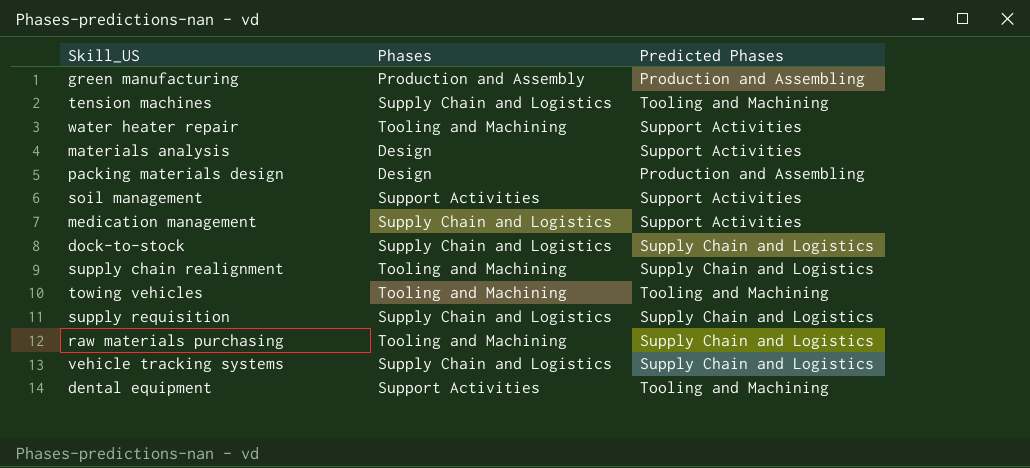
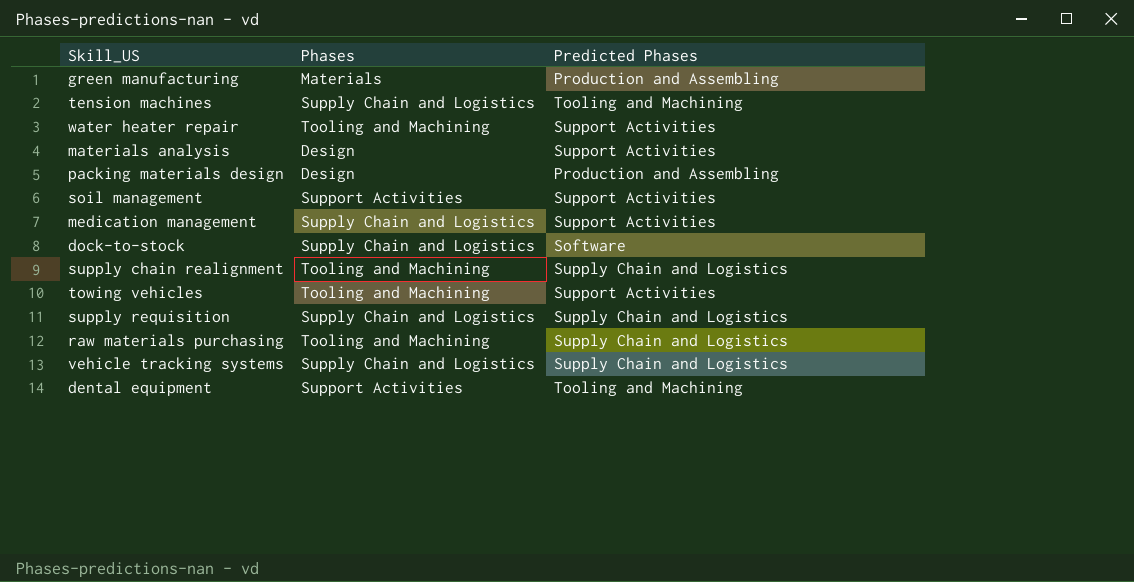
green manufacturing | Phases: Production and Assembly -> Materials
dock-to-stock | Predicted Phases: Supply Chain and Logistics -> Software
towing vehicles | Predicted Phases: Tooling and Machining -> Support Activities

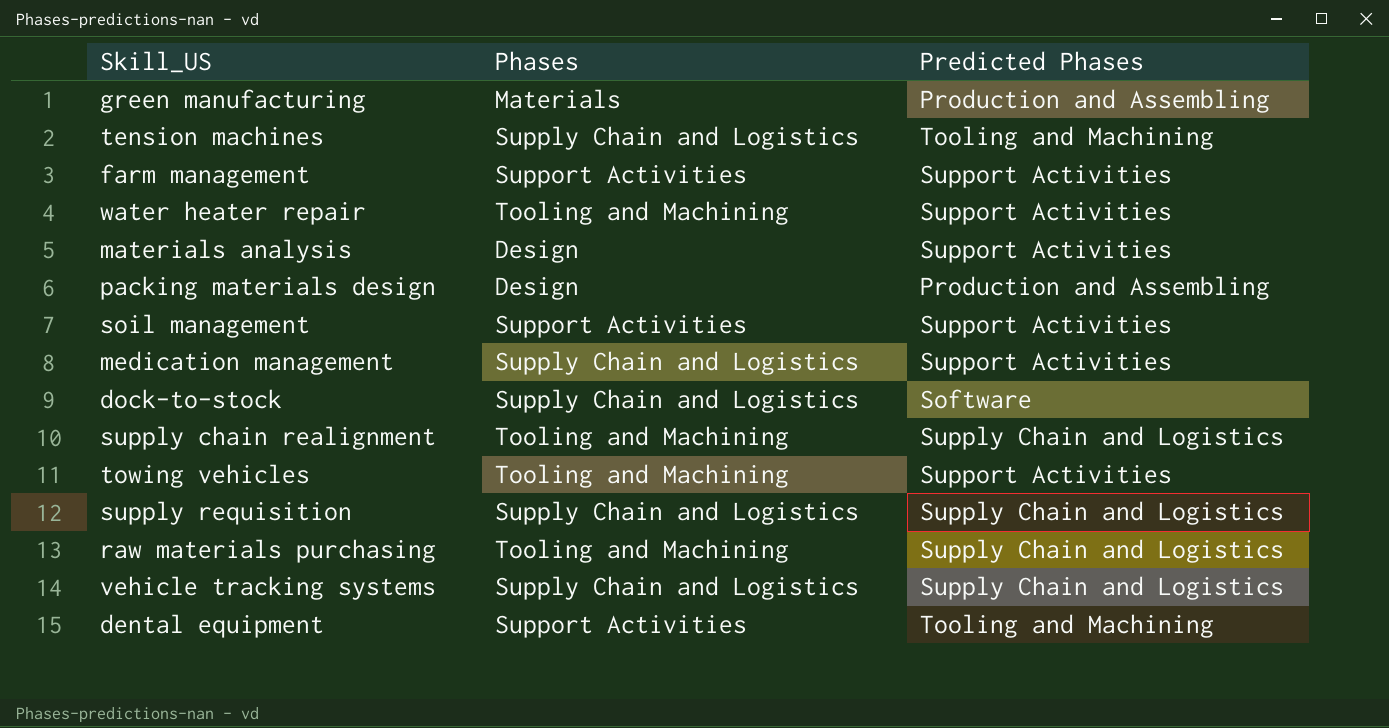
row farm management: none -> Support Activities | Support Activities

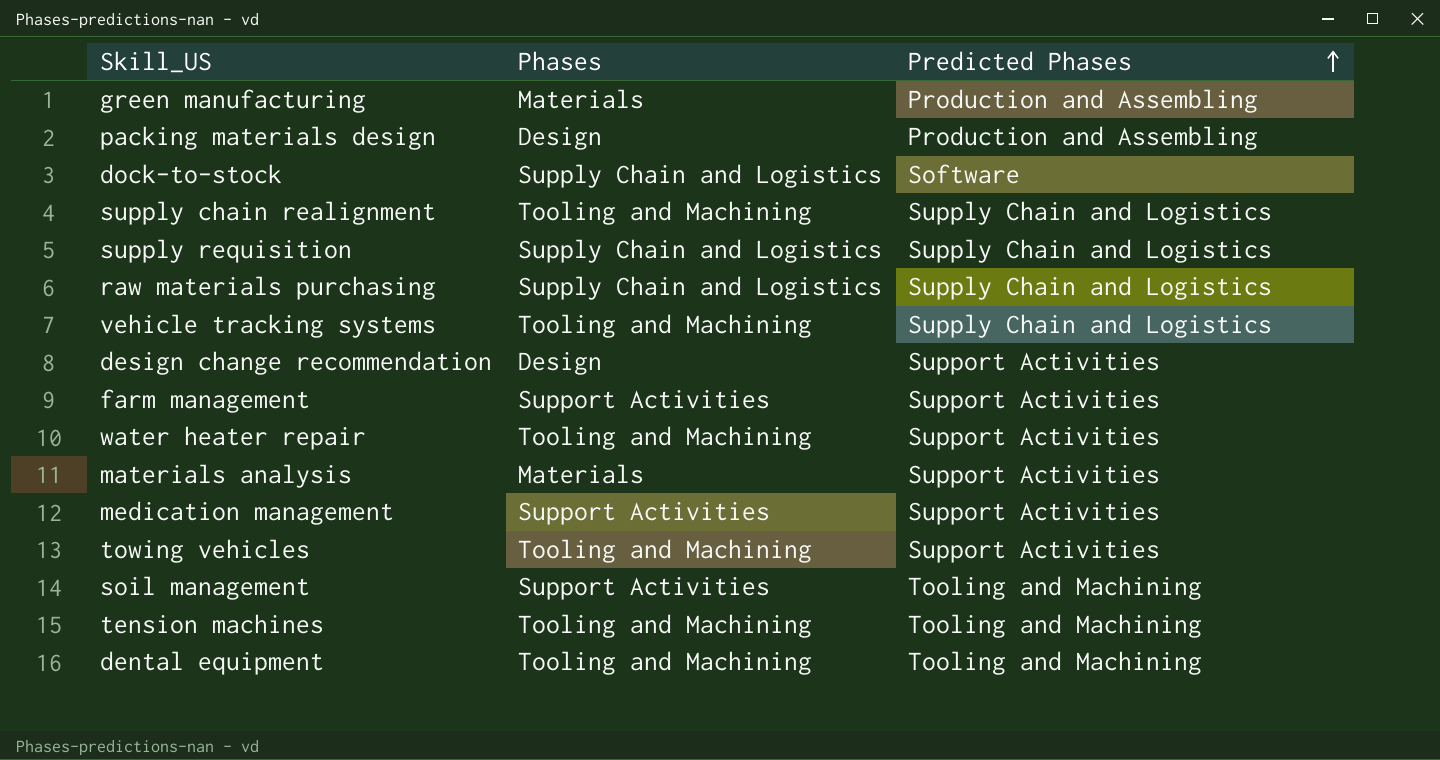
row order: none -> Predicted Phases ascending
raw materials purchasing | Phases: Tooling and Machining -> Supply Chain and Logistics
vehicle tracking systems | Phases: Supply Chain and Logistics -> Tooling and Machining
row design change recommendation: none -> Design | Support Activities
materials analysis | Phases: Design -> Materials
medication management | Phases: Supply Chain and Logistics -> Support Activities
soil management | Predicted Phases: Support Activities -> Tooling and Machining
tension machines | Phases: Supply Chain and Logistics -> Tooling and Machining
dental equipment | Phases: Support Activities -> Tooling and Machining

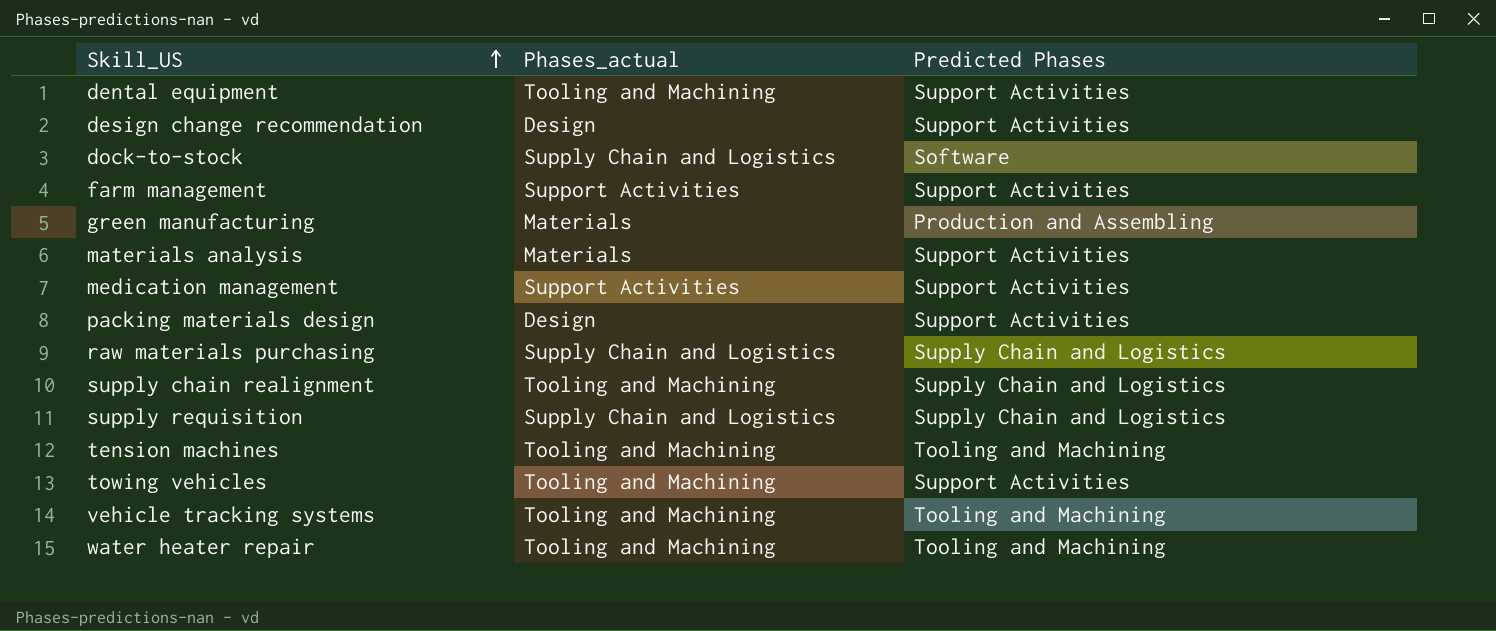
row order: Predicted Phases ascending -> Skill_US ascending
column name: Phases -> Phases_actual
row soil management: Support Activities | Tooling and Machining -> none
dental equipment | Predicted Phases: Tooling and Machining -> Support Activities
packing materials design | Predicted Phases: Production and Assembling -> Support Activities
vehicle tracking systems | Predicted Phases: Supply Chain and Logistics -> Tooling and Machining
water heater repair | Predicted Phases: Support Activities -> Tooling and Machining

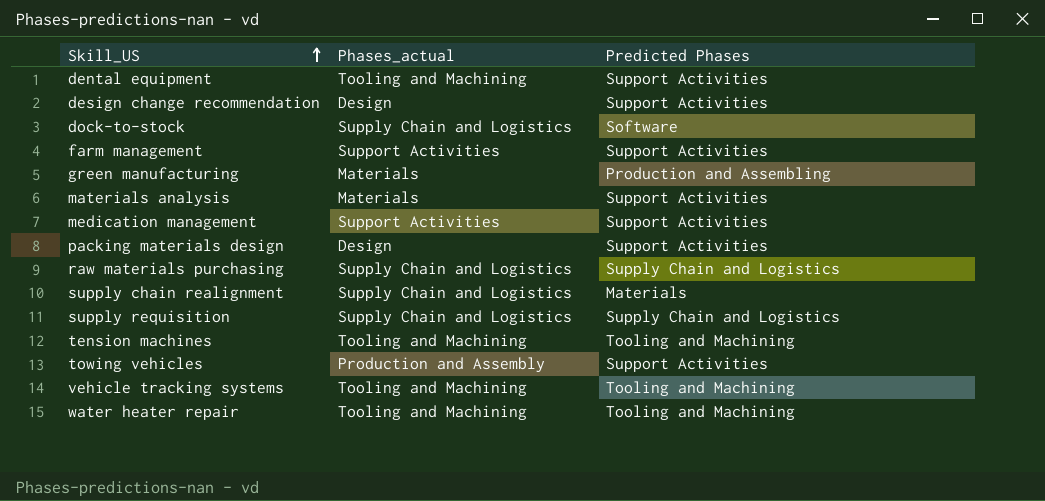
supply chain realignment | Phases_actual: Tooling and Machining -> Supply Chain and Logistics
supply chain realignment | Predicted Phases: Supply Chain and Logistics -> Materials
towing vehicles | Phases_actual: Tooling and Machining -> Production and Assembly

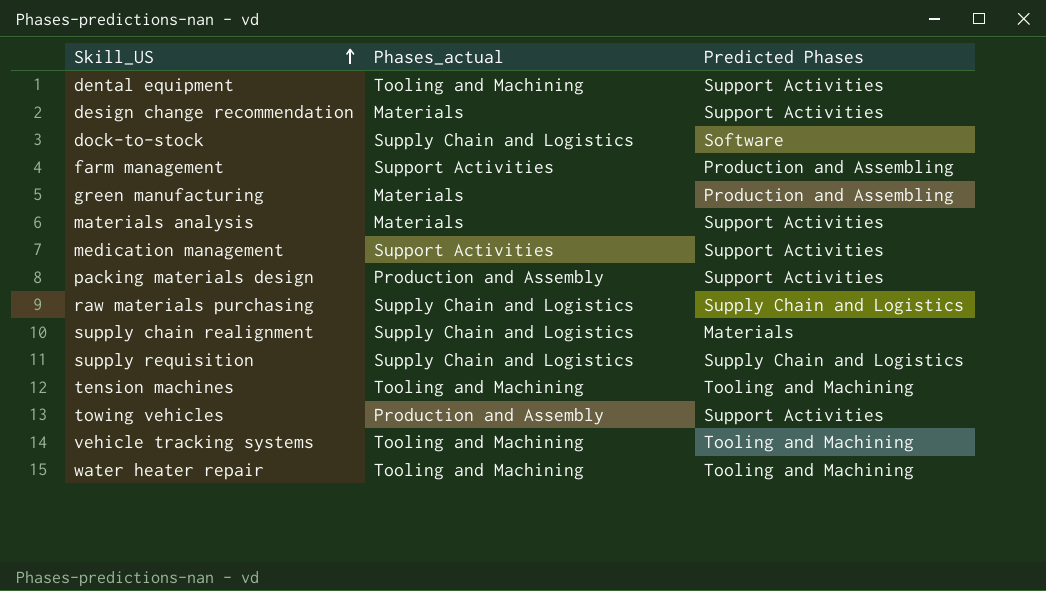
design change recommendation | Phases_actual: Design -> Materials
farm management | Predicted Phases: Support Activities -> Production and Assembling
packing materials design | Phases_actual: Design -> Production and Assembly

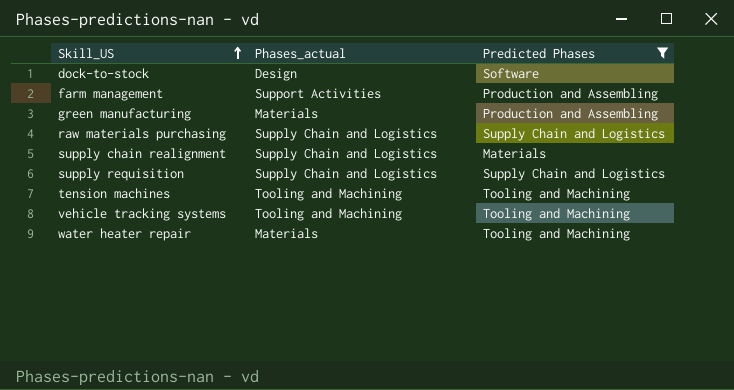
filter: none -> Predicted Phases != Support Activities
dock-to-stock | Phases_actual: Supply Chain and Logistics -> Design
water heater repair | Phases_actual: Tooling and Machining -> Materials

